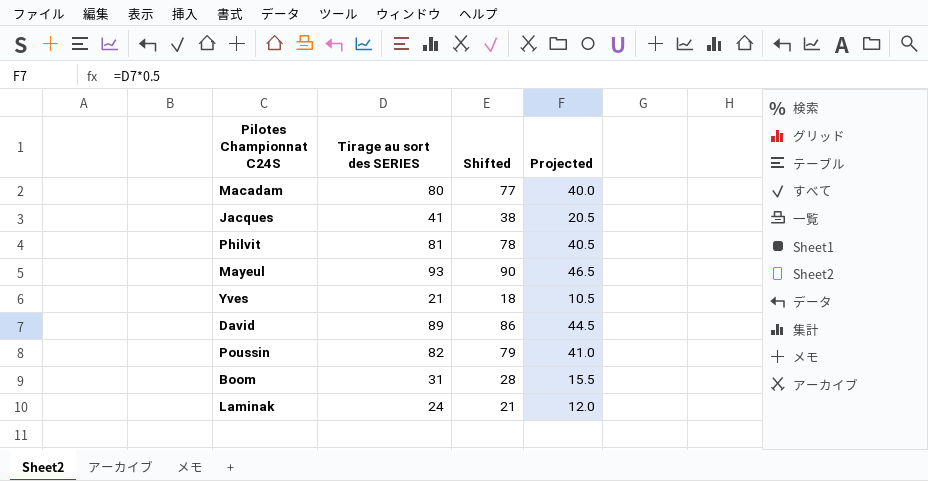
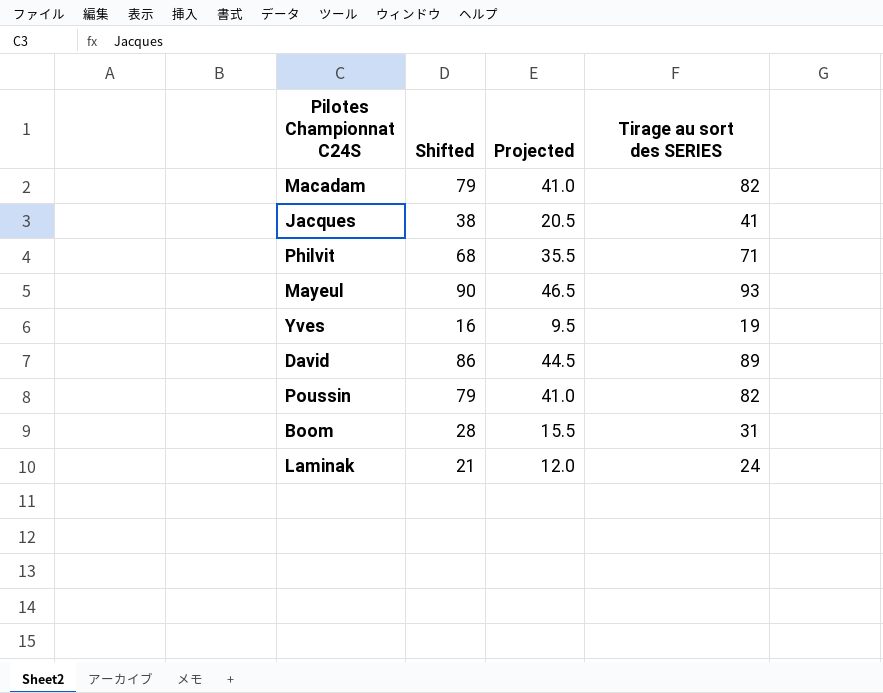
column Tirage au sort des SERIES | position: 2 -> 4
Macadam | Shifted: 77 -> 79
Macadam | Projected: 40.0 -> 41.0
Macadam | Tirage au sort des SERIES: 80 -> 82
Philvit | Shifted: 78 -> 68
Philvit | Projected: 40.5 -> 35.5
Philvit | Tirage au sort des SERIES: 81 -> 71
Yves | Shifted: 18 -> 16
Yves | Projected: 10.5 -> 9.5
Yves | Tirage au sort des SERIES: 21 -> 19

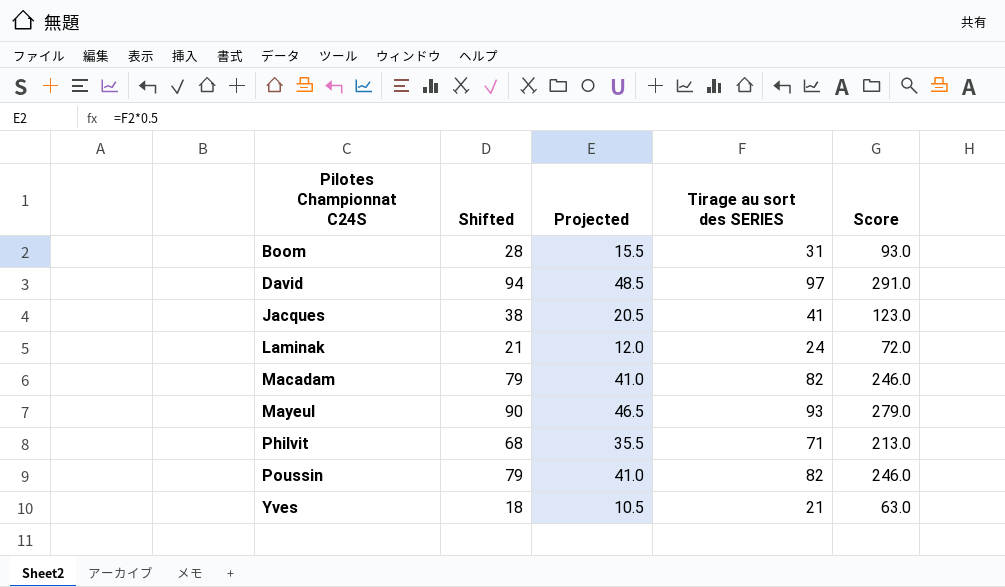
row order: none -> Pilotes Championnat C24S ascending
column Score | formula: none -> [Tirage au sort des SERIES] * 3
David | Shifted: 86 -> 94
David | Projected: 44.5 -> 48.5
David | Tirage au sort des SERIES: 89 -> 97
Yves | Shifted: 16 -> 18
Yves | Projected: 9.5 -> 10.5
Yves | Tirage au sort des SERIES: 19 -> 21

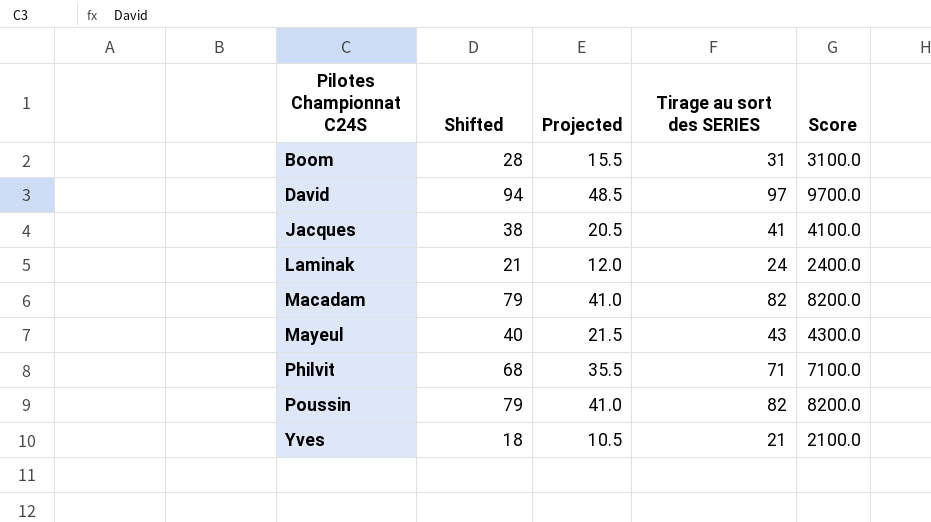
column Score | formula: [Tirage au sort des SERIES] * 3 -> [Tirage au sort des SERIES] * 100
Mayeul | Shifted: 90 -> 40
Mayeul | Projected: 46.5 -> 21.5
Mayeul | Tirage au sort des SERIES: 93 -> 43

